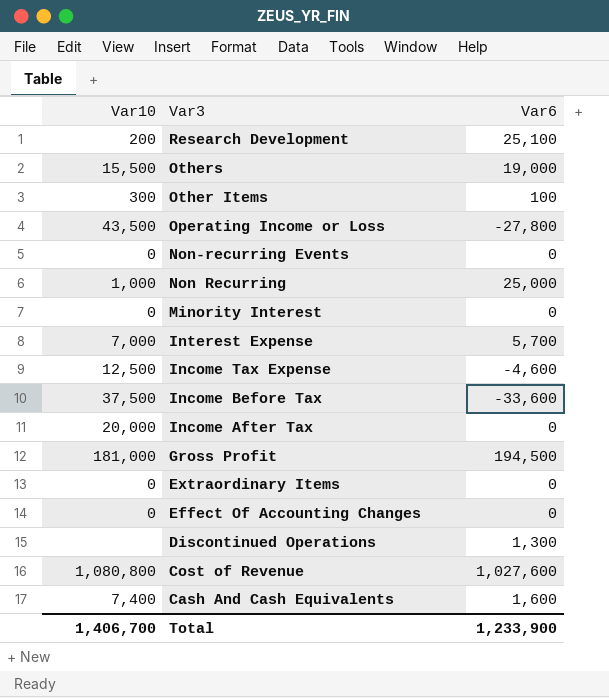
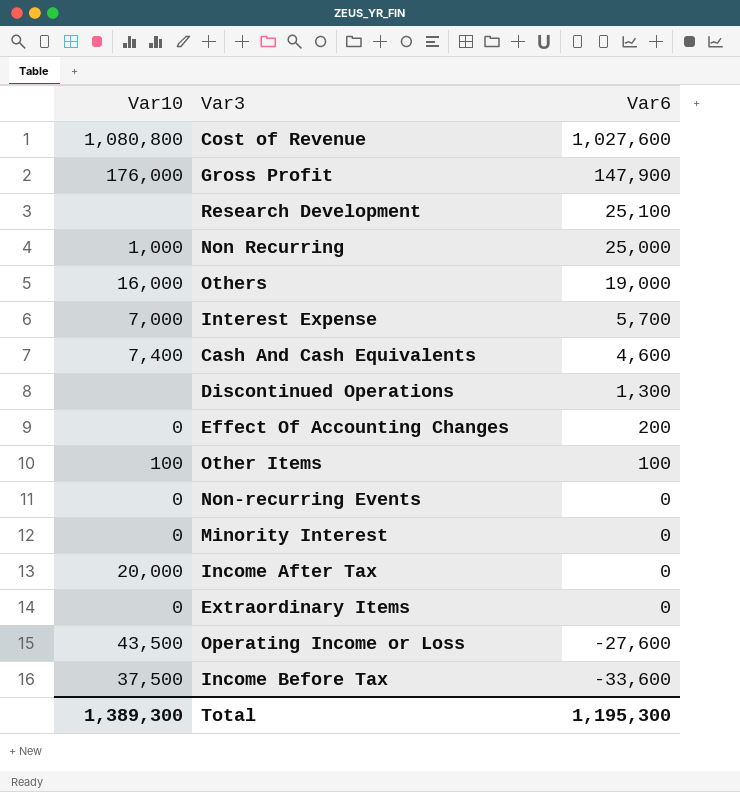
row order: Var3 descending -> Var6 descending
row Income Tax Expense: 12,500 | -4,600 -> none
Gross Profit | Var10: 181,000 -> 176,000
Gross Profit | Var6: 194,500 -> 147,900
Research Development | Var10: 200 -> none
Others | Var10: 15,500 -> 16,000
Cash And Cash Equivalents | Var6: 1,600 -> 4,600
Effect Of Accounting Changes | Var6: 0 -> 200
Other Items | Var10: 300 -> 100
Operating Income or Loss | Var6: -27,800 -> -27,600
Total | Var10: 1,406,700 -> 1,389,300
Total | Var6: 1,233,900 -> 1,195,300

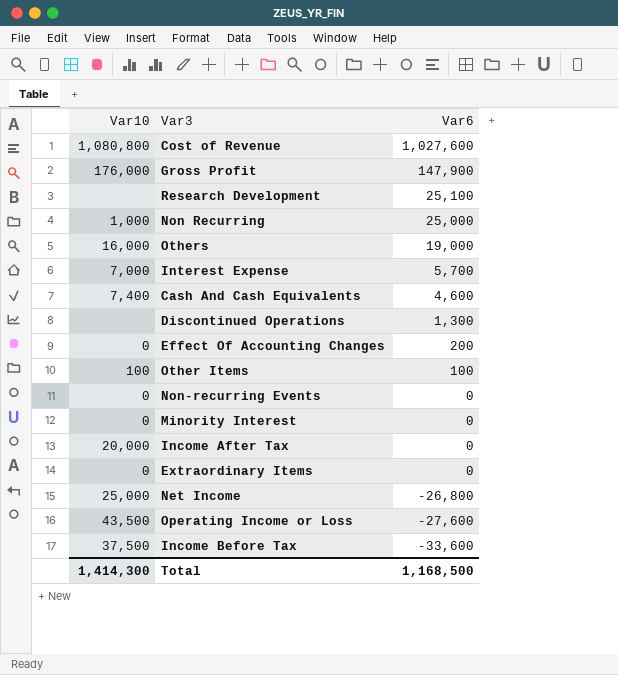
row Net Income: none -> 25,000 | -26,800
Total | Var10: 1,389,300 -> 1,414,300
Total | Var6: 1,195,300 -> 1,168,500

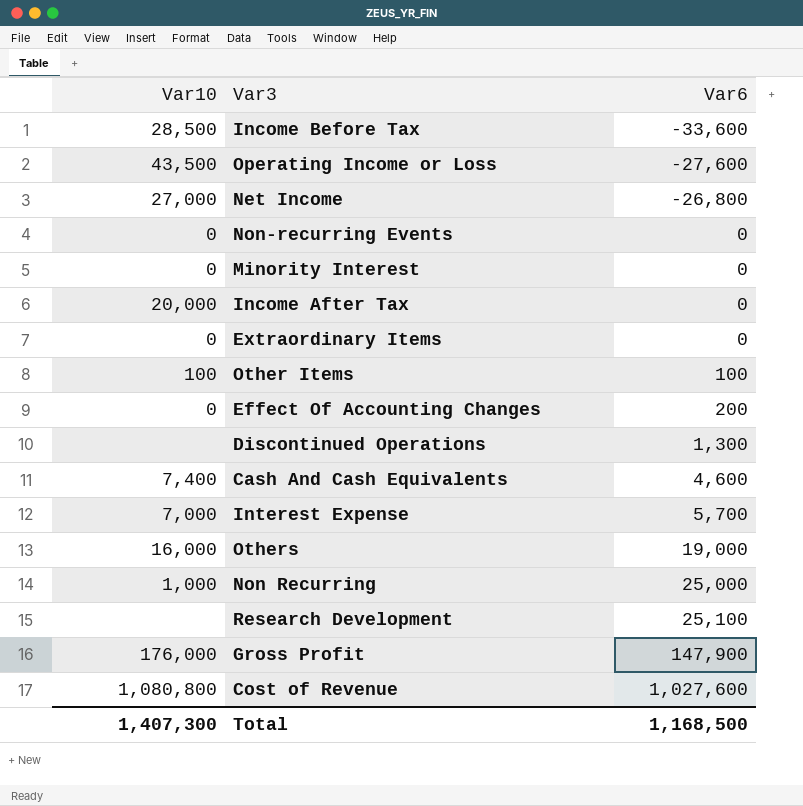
row order: Var6 descending -> Var6 ascending
Income Before Tax | Var10: 37,500 -> 28,500
Net Income | Var10: 25,000 -> 27,000
Total | Var10: 1,414,300 -> 1,407,300

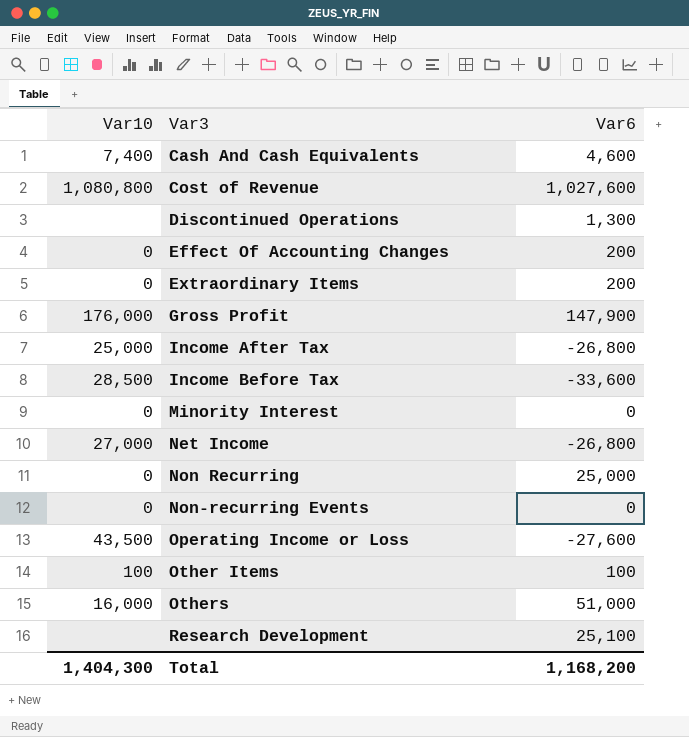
row order: Var6 ascending -> Var3 ascending
row Interest Expense: 7,000 | 5,700 -> none
Extraordinary Items | Var6: 0 -> 200
Income After Tax | Var10: 20,000 -> 25,000
Income After Tax | Var6: 0 -> -26,800
Non Recurring | Var10: 1,000 -> 0
Others | Var6: 19,000 -> 51,000
Total | Var10: 1,407,300 -> 1,404,300
Total | Var6: 1,168,500 -> 1,168,200

